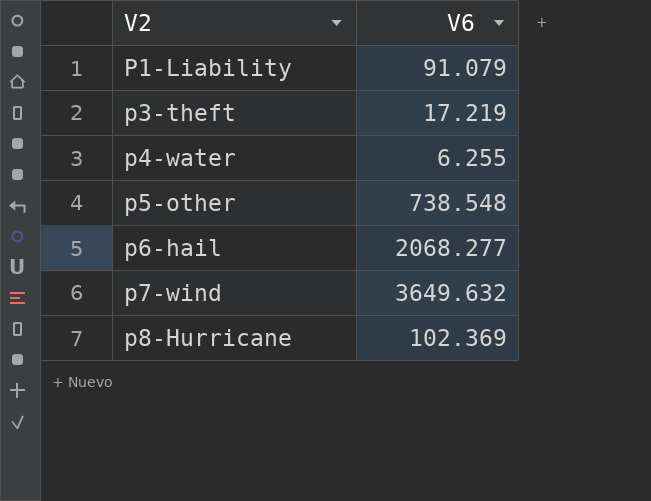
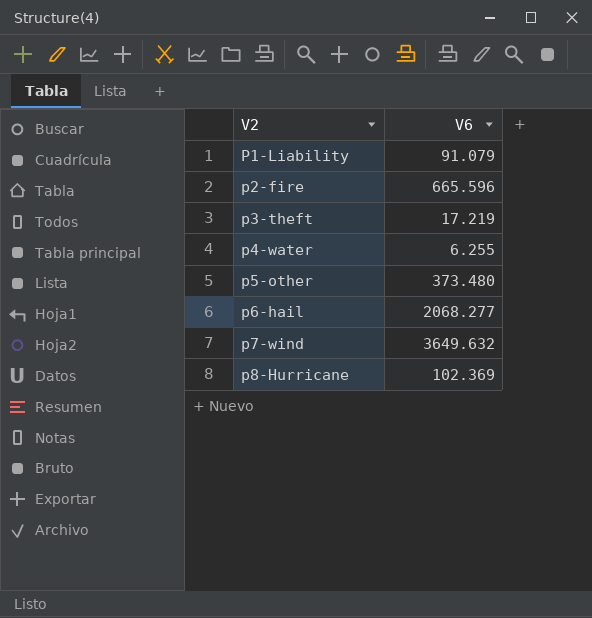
row p2-fire: none -> 665.596
p5-other | V6: 738.548 -> 373.480

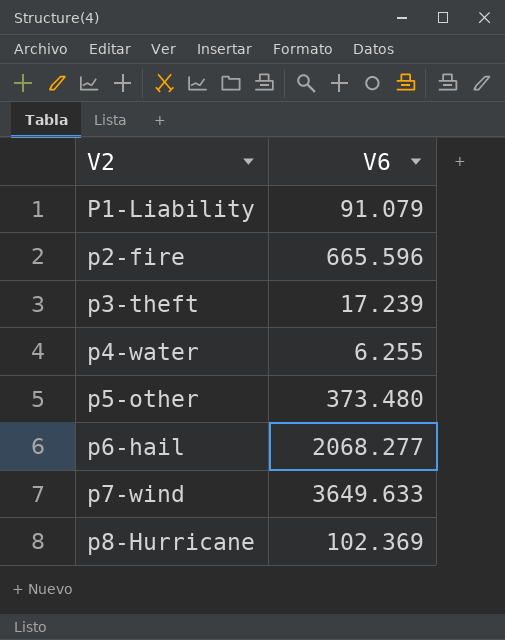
p3-theft | V6: 17.219 -> 17.239
p7-wind | V6: 3649.632 -> 3649.633

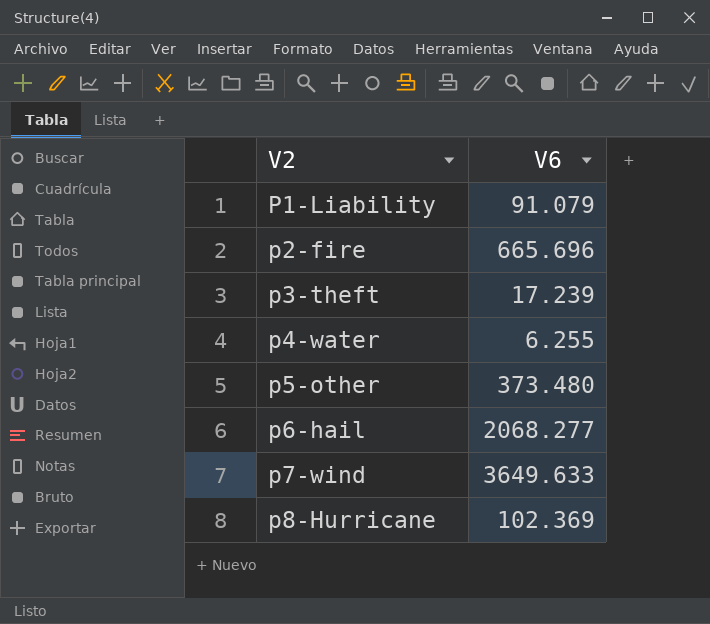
p2-fire | V6: 665.596 -> 665.696

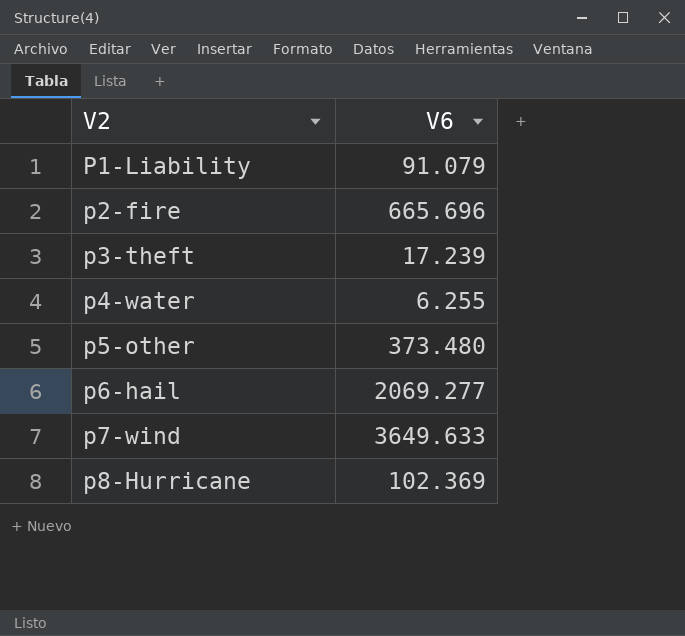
p6-hail | V6: 2068.277 -> 2069.277

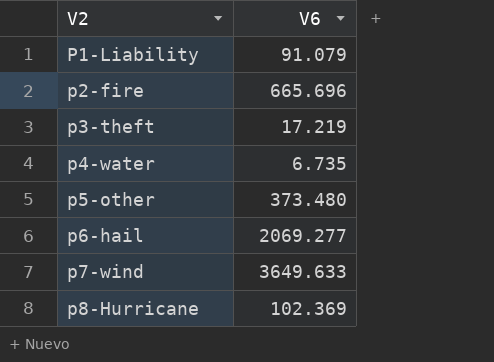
p3-theft | V6: 17.239 -> 17.219
p4-water | V6: 6.255 -> 6.735

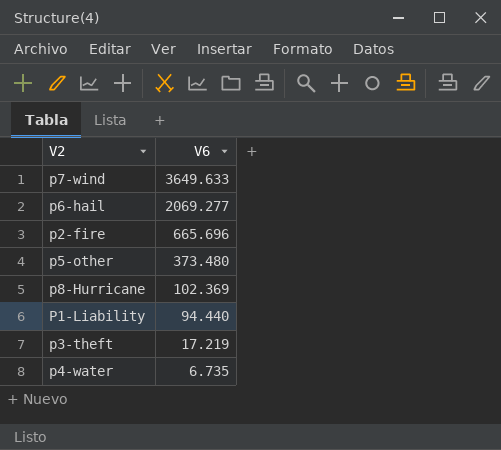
row order: V2 ascending -> V6 descending
P1-Liability | V6: 91.079 -> 94.440

